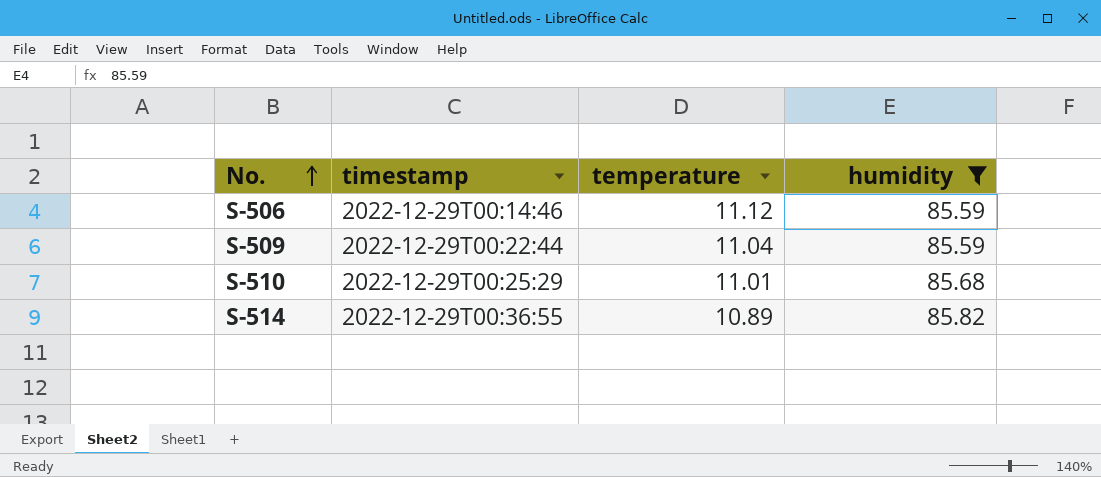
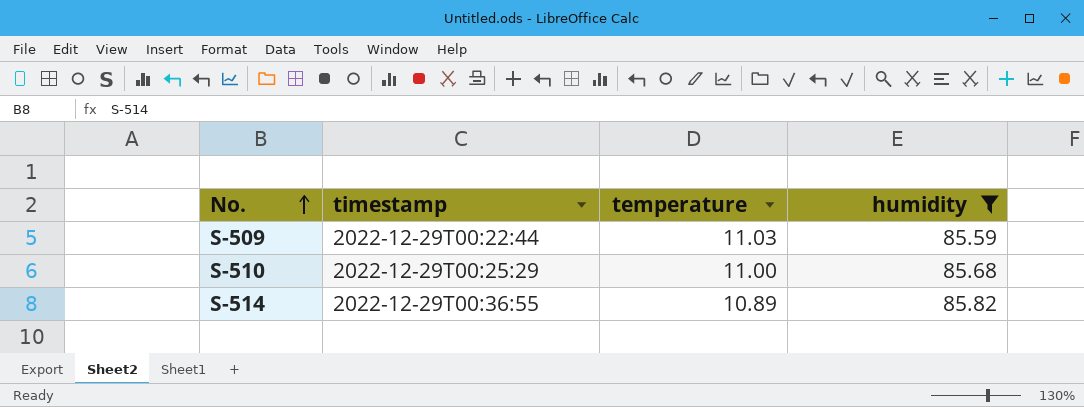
row S-506: 2022-12-29T00:14:46 | 11.12 | 85.59 -> none
S-509 | temperature: 11.04 -> 11.03
S-510 | temperature: 11.01 -> 11.00

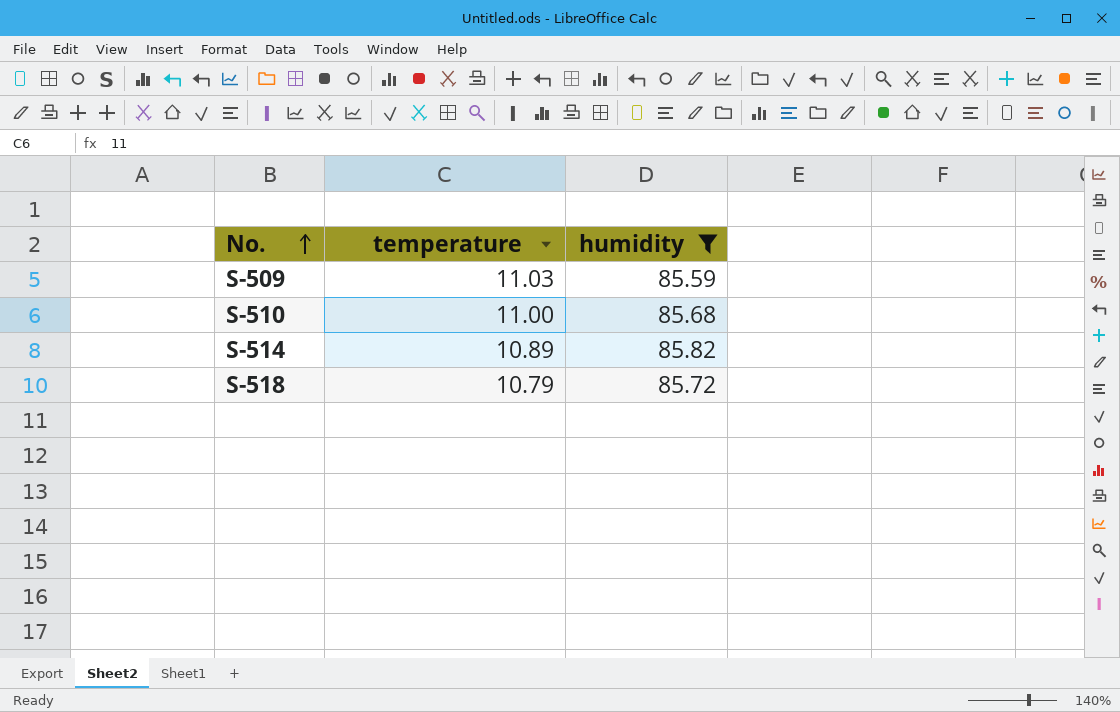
column timestamp | position: 2 -> none
row S-518: none -> 10.79 | 85.72

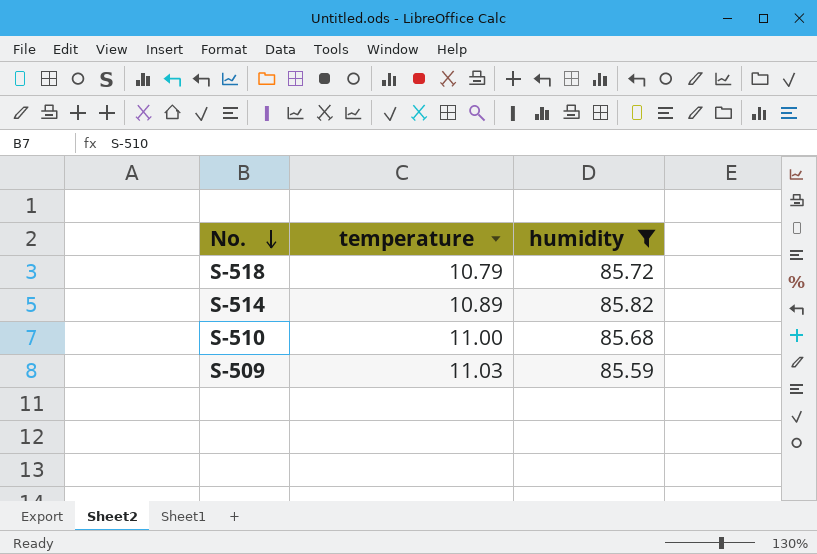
row order: No. ascending -> No. descending

